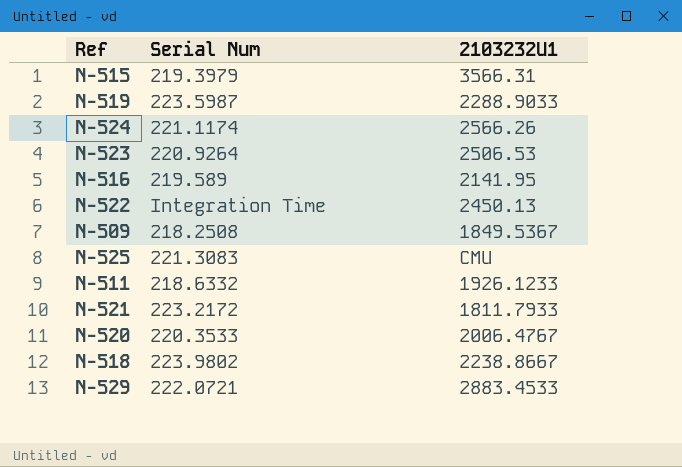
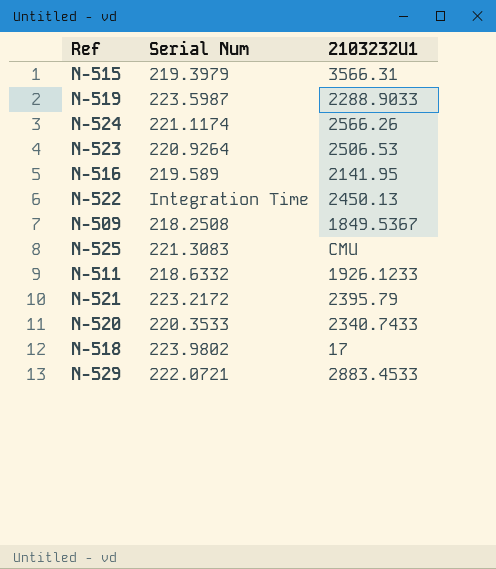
N-521 | 2103232U1: 1811.7933 -> 2395.79
N-520 | 2103232U1: 2006.4767 -> 2340.7433
N-518 | 2103232U1: 2238.8667 -> 17

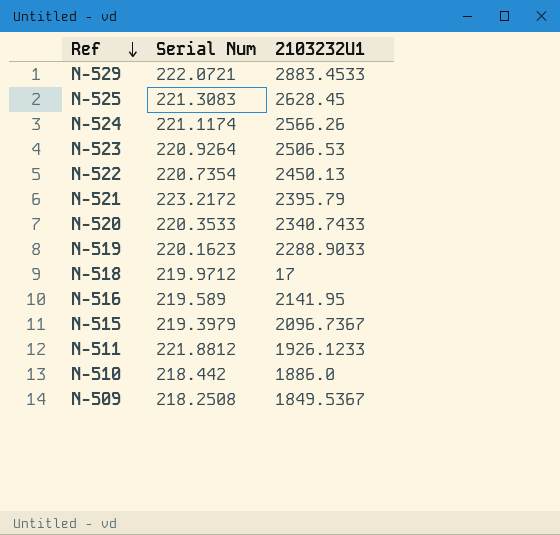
row order: none -> Ref descending
N-525 | 2103232U1: CMU -> 2628.45
N-522 | Serial Num: Integration Time -> 220.7354
N-519 | Serial Num: 223.5987 -> 220.1623
N-518 | Serial Num: 223.9802 -> 219.9712
N-515 | 2103232U1: 3566.31 -> 2096.7367
N-511 | Serial Num: 218.6332 -> 221.8812
row N-510: none -> 218.442 | 1886.0

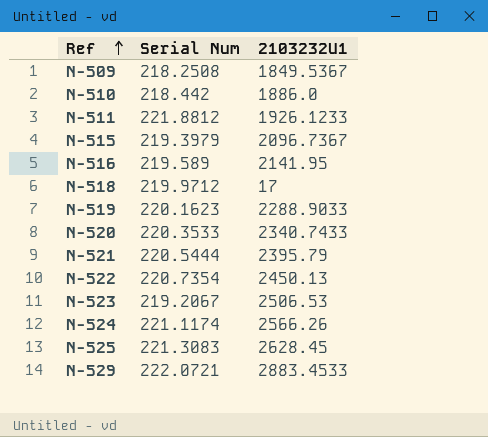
row order: Ref descending -> Ref ascending
N-521 | Serial Num: 223.2172 -> 220.5444
N-523 | Serial Num: 220.9264 -> 219.2067

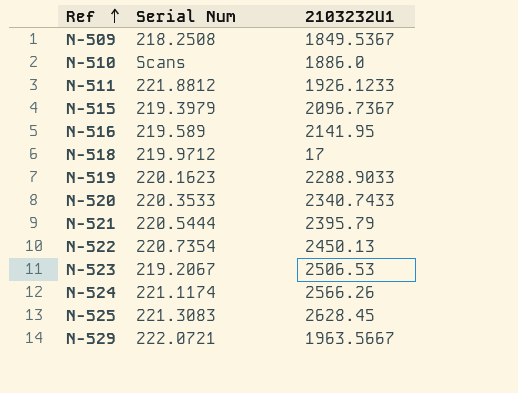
N-510 | Serial Num: 218.442 -> Scans
N-529 | 2103232U1: 2883.4533 -> 1963.5667

